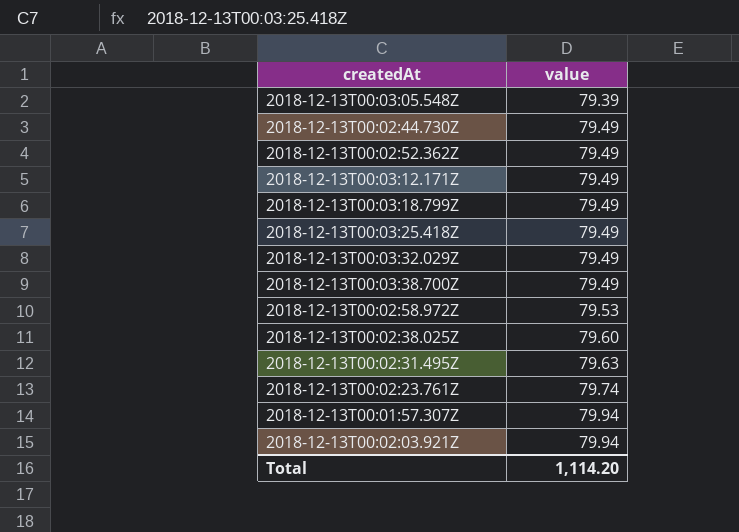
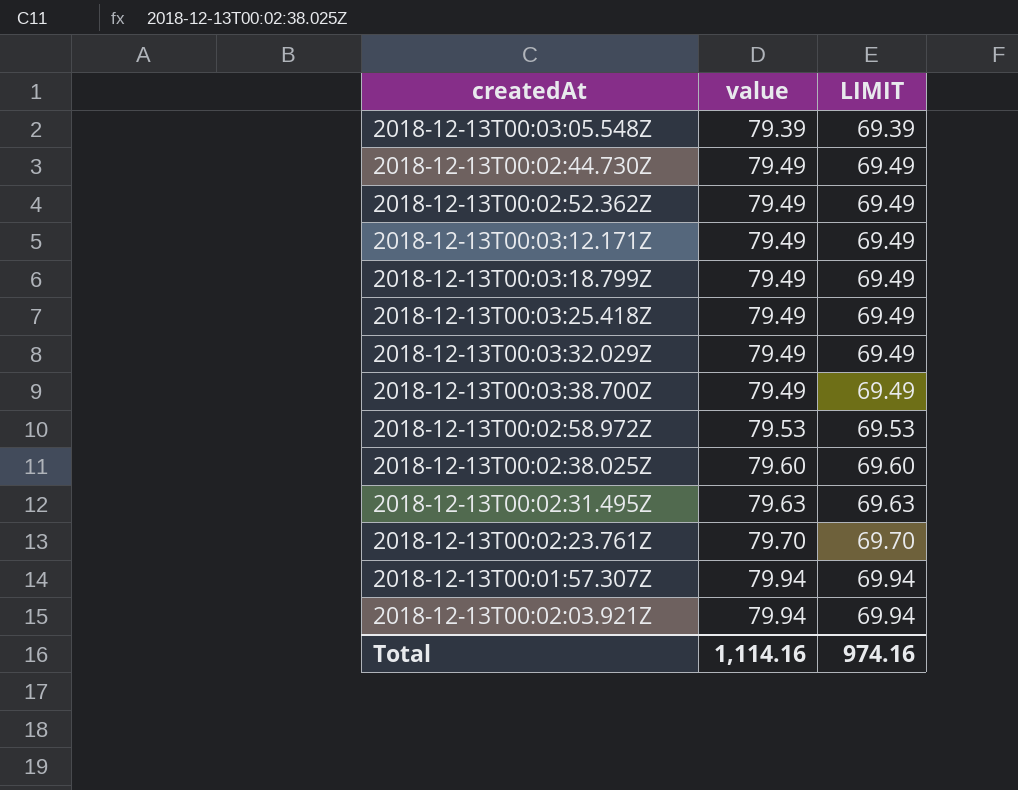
column LIMIT | formula: none -> [value] - 10
2018-12-13T00:02:23.761Z | value: 79.74 -> 79.70
Total | value: 1,114.20 -> 1,114.16

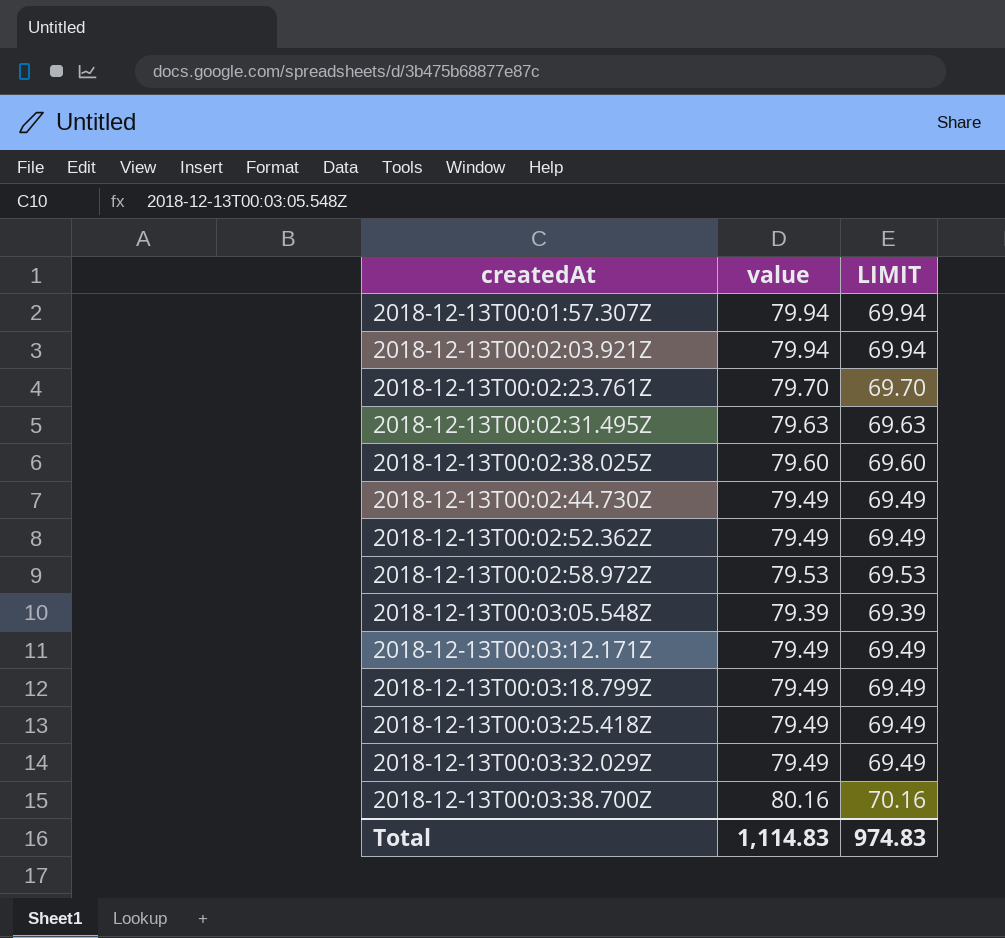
row order: value ascending -> createdAt ascending
2018-12-13T00:03:38.700Z | value: 79.49 -> 80.16
2018-12-13T00:03:38.700Z | LIMIT: 69.49 -> 70.16
Total | value: 1,114.16 -> 1,114.83
Total | LIMIT: 974.16 -> 974.83

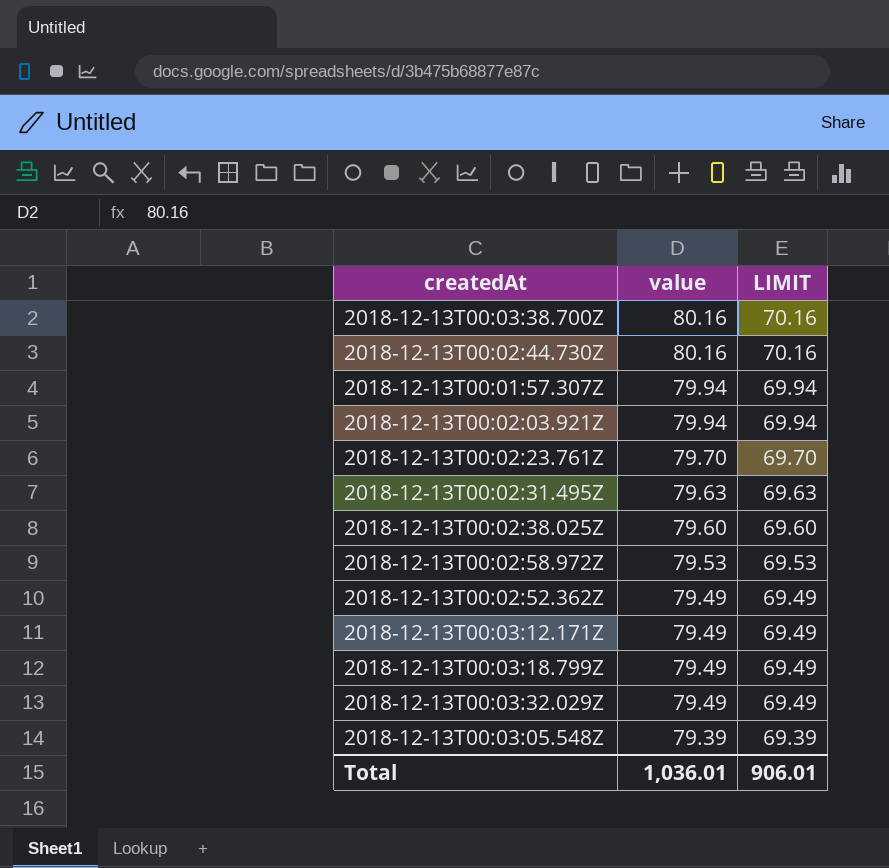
row order: createdAt ascending -> value descending
row 2018-12-13T00:03:25.418Z: 79.49 | 69.49 -> none
2018-12-13T00:02:44.730Z | value: 79.49 -> 80.16
2018-12-13T00:02:44.730Z | LIMIT: 69.49 -> 70.16
Total | value: 1,114.83 -> 1,036.01
Total | LIMIT: 974.83 -> 906.01

